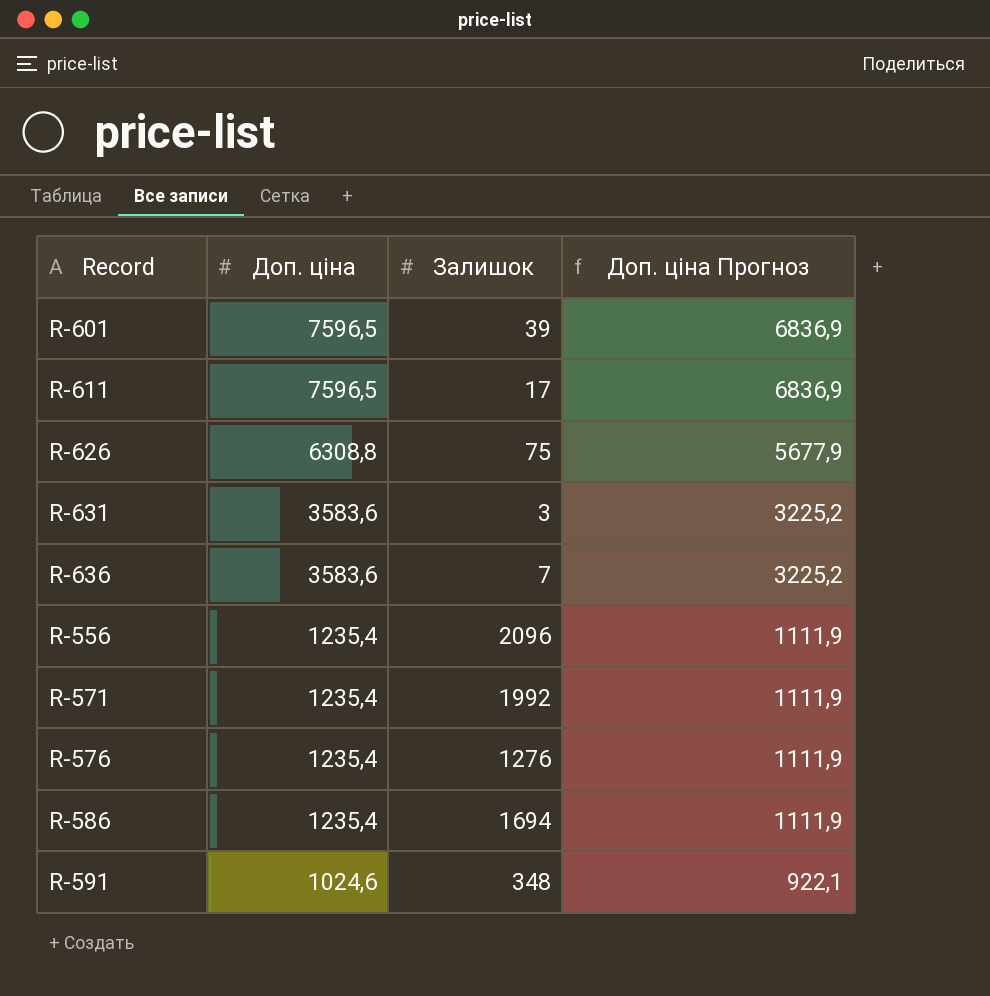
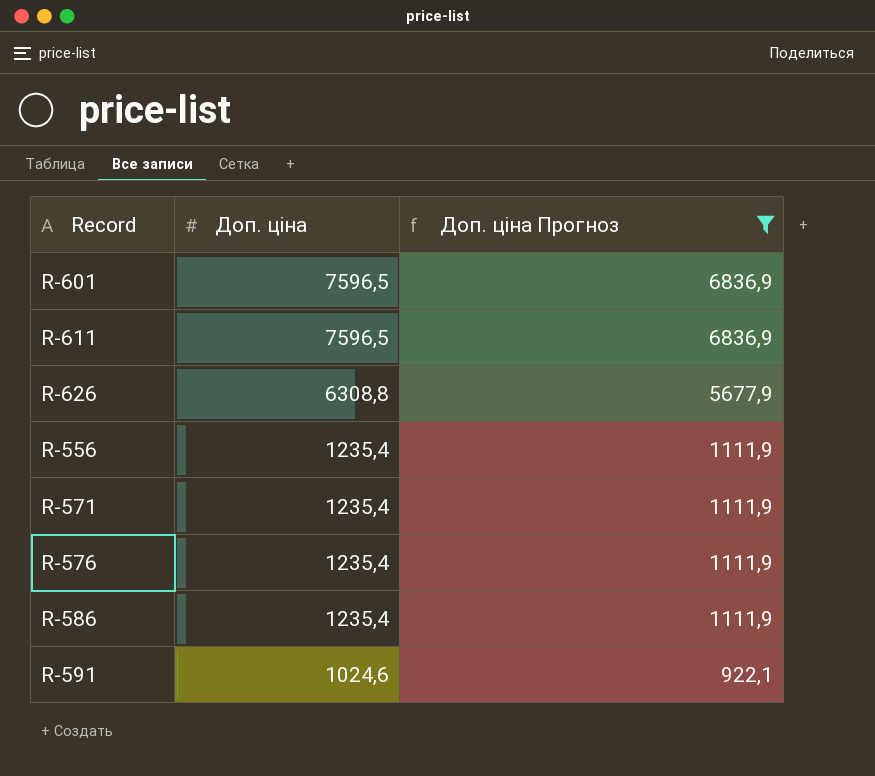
filter: none -> Доп. ціна Прогноз != 3225,2
column Залишок | position: 3 -> none

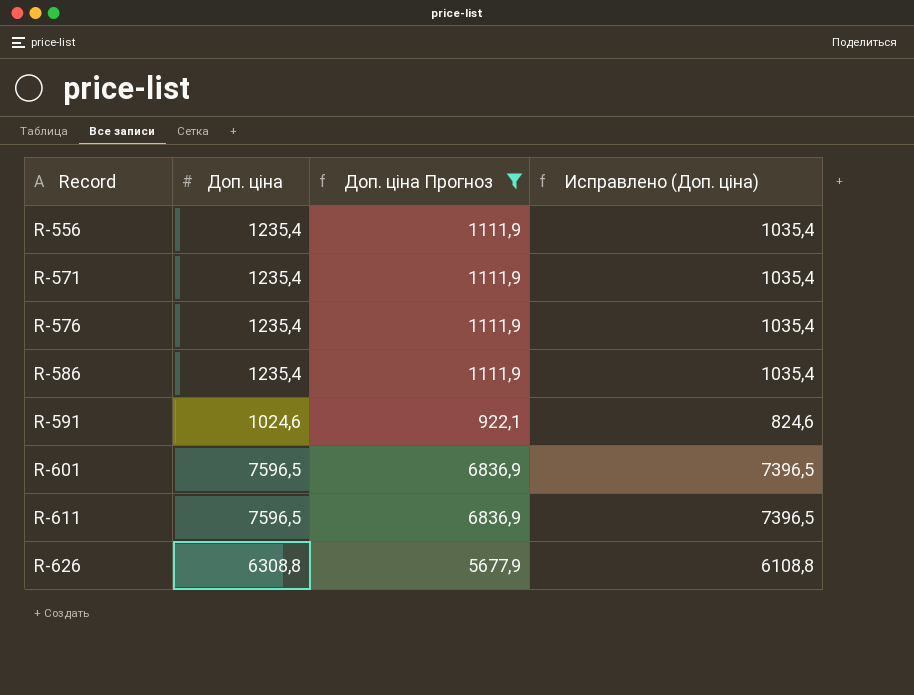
row order: Доп. ціна descending -> Record ascending
column Исправлено (Доп. ціна) | formula: none -> [Доп. ціна] - 200

